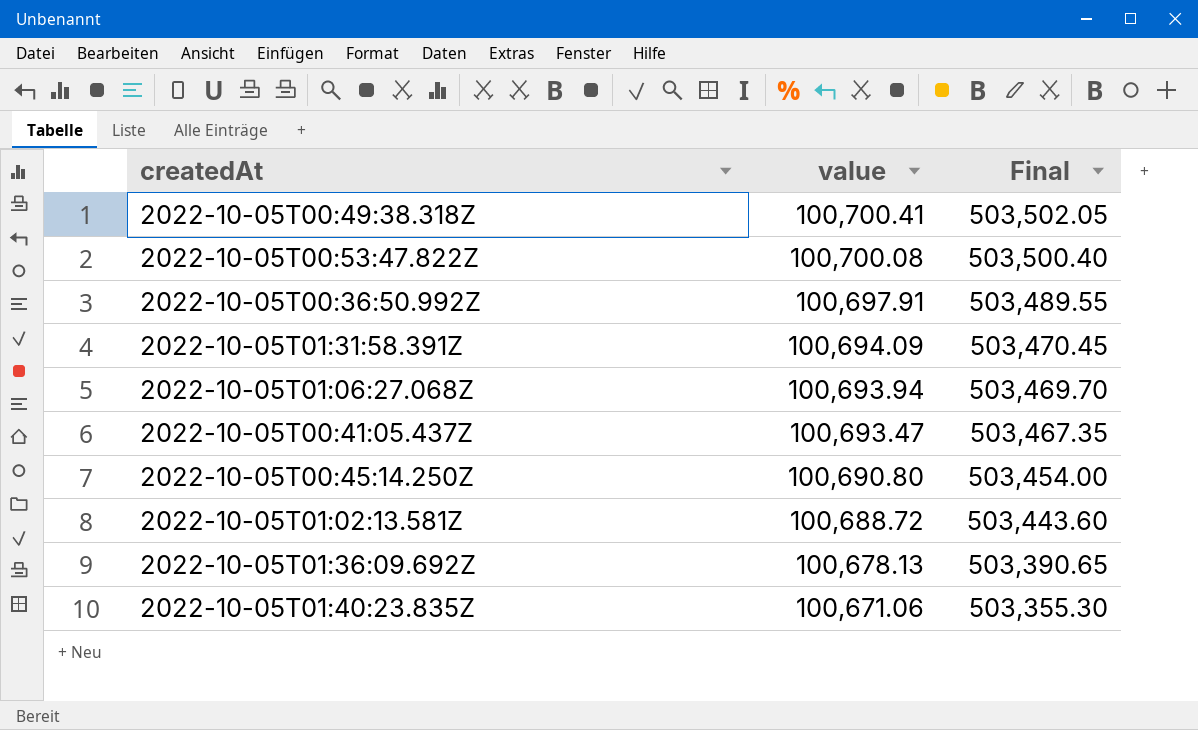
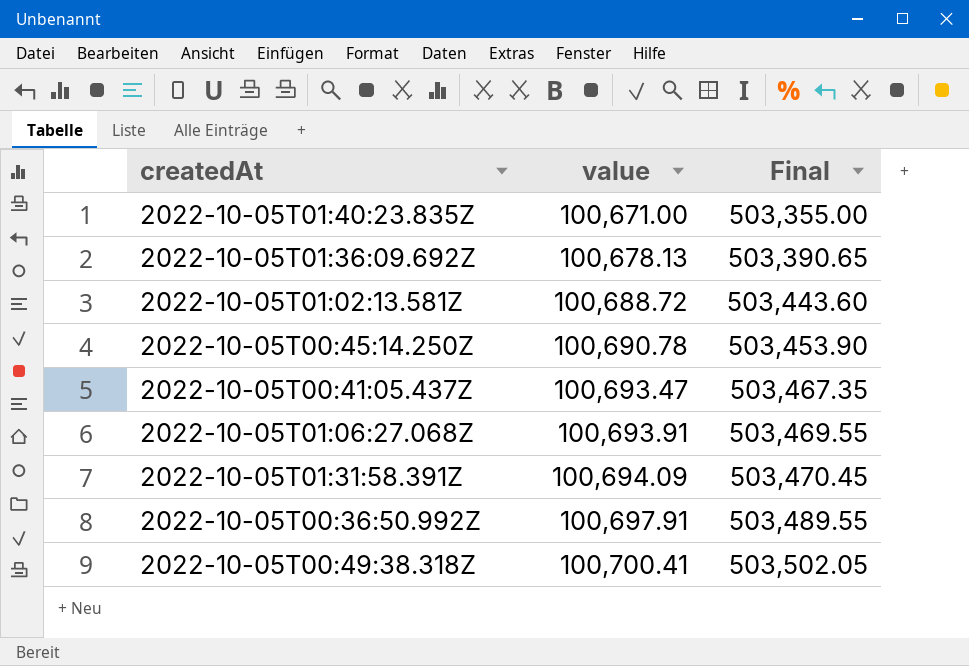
row order: value descending -> value ascending
row 2022-10-05T00:53:47.822Z: 100,700.08 | 503,500.40 -> none
2022-10-05T01:40:23.835Z | value: 100,671.06 -> 100,671.00
2022-10-05T01:40:23.835Z | Final: 503,355.30 -> 503,355.00
2022-10-05T00:45:14.250Z | value: 100,690.80 -> 100,690.78
2022-10-05T00:45:14.250Z | Final: 503,454.00 -> 503,453.90
2022-10-05T01:06:27.068Z | value: 100,693.94 -> 100,693.91
2022-10-05T01:06:27.068Z | Final: 503,469.70 -> 503,469.55

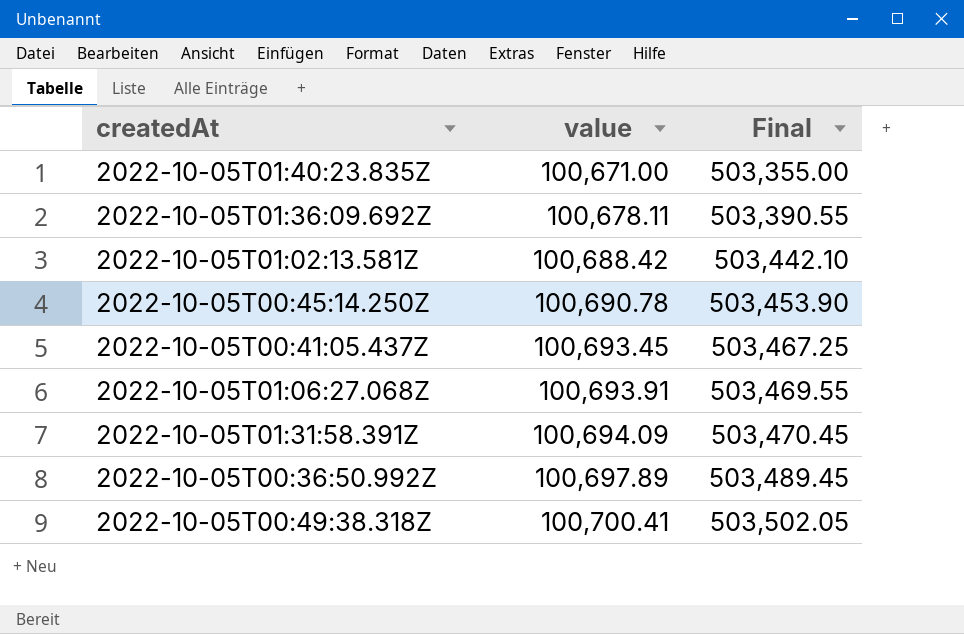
2022-10-05T01:36:09.692Z | value: 100,678.13 -> 100,678.11
2022-10-05T01:36:09.692Z | Final: 503,390.65 -> 503,390.55
2022-10-05T01:02:13.581Z | value: 100,688.72 -> 100,688.42
2022-10-05T01:02:13.581Z | Final: 503,443.60 -> 503,442.10
2022-10-05T00:41:05.437Z | value: 100,693.47 -> 100,693.45
2022-10-05T00:41:05.437Z | Final: 503,467.35 -> 503,467.25
2022-10-05T00:36:50.992Z | value: 100,697.91 -> 100,697.89
2022-10-05T00:36:50.992Z | Final: 503,489.55 -> 503,489.45

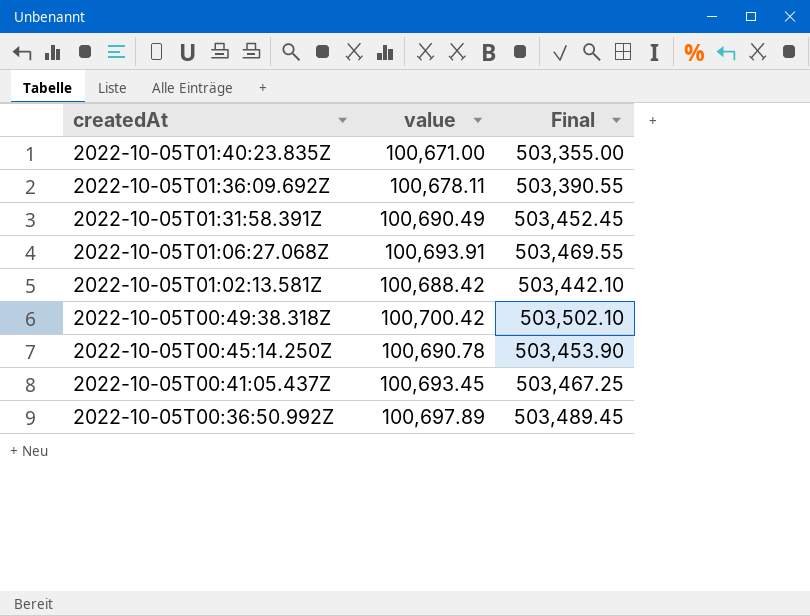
row order: value ascending -> createdAt descending
2022-10-05T01:31:58.391Z | value: 100,694.09 -> 100,690.49
2022-10-05T01:31:58.391Z | Final: 503,470.45 -> 503,452.45
2022-10-05T00:49:38.318Z | value: 100,700.41 -> 100,700.42
2022-10-05T00:49:38.318Z | Final: 503,502.05 -> 503,502.10

